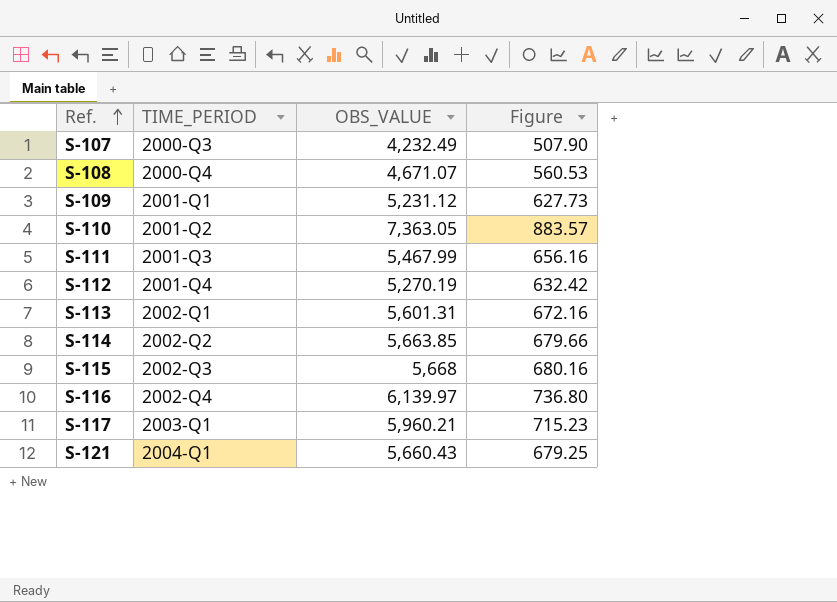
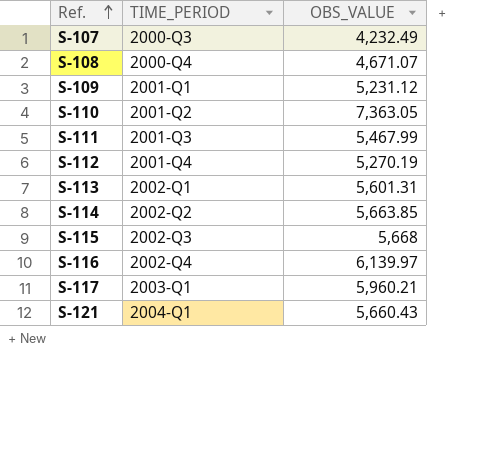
column Figure | formula: [OBS_VALUE] * 0.12 -> none

